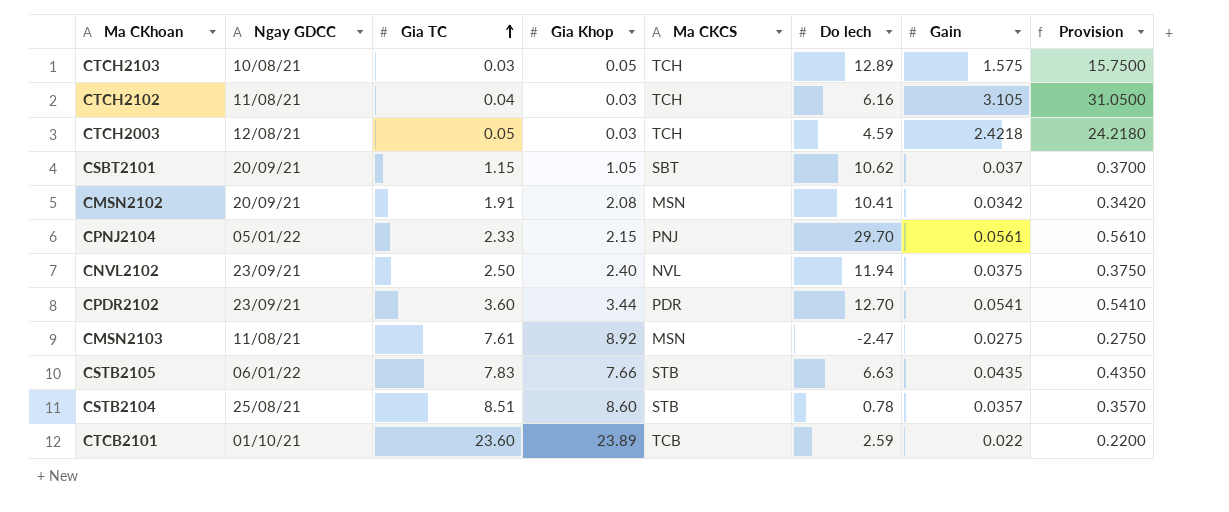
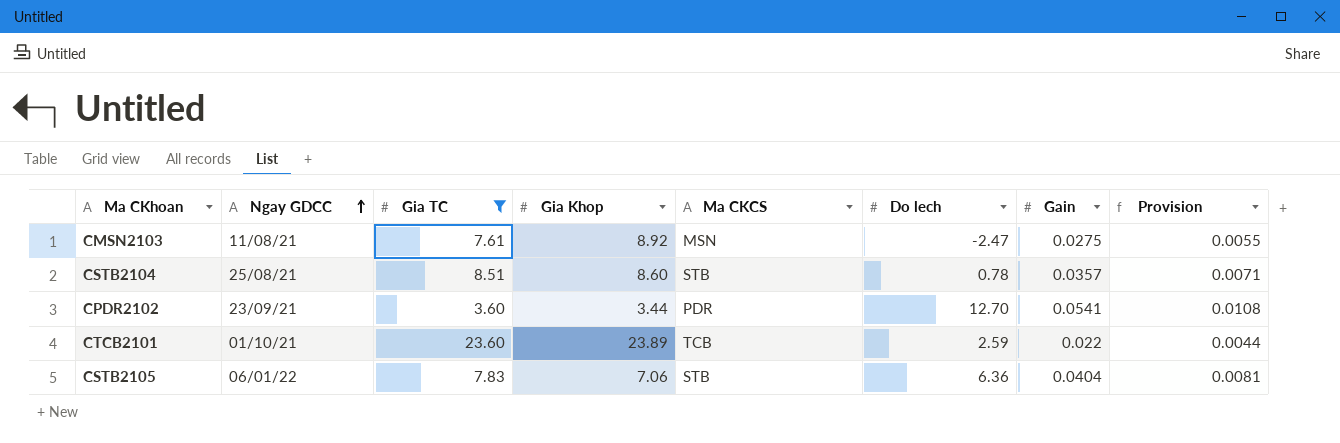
filter: none -> Gia TC >= 3.60
row order: Gia TC ascending -> Ngay GDCC ascending
column Provision | formula: [Gain] * 10 -> [Gain] * 0.2
CSTB2105 | Gia Khop: 7.66 -> 7.06
CSTB2105 | Do lech: 6.63 -> 6.36
CSTB2105 | Gain: 0.0435 -> 0.0404

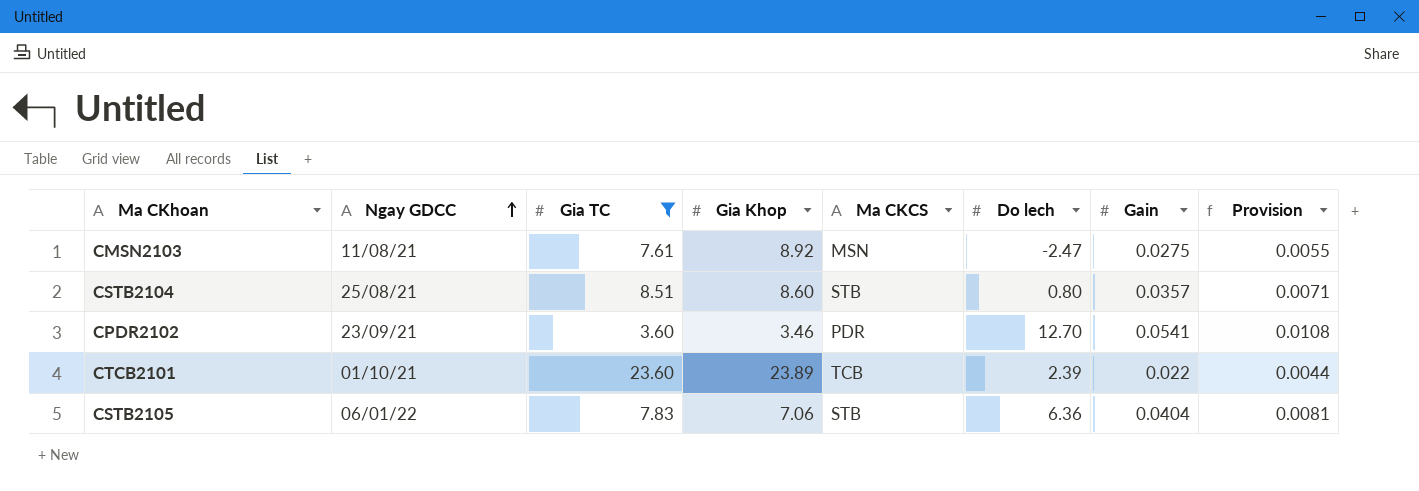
CSTB2104 | Do lech: 0.78 -> 0.80
CPDR2102 | Gia Khop: 3.44 -> 3.46
CTCB2101 | Do lech: 2.59 -> 2.39

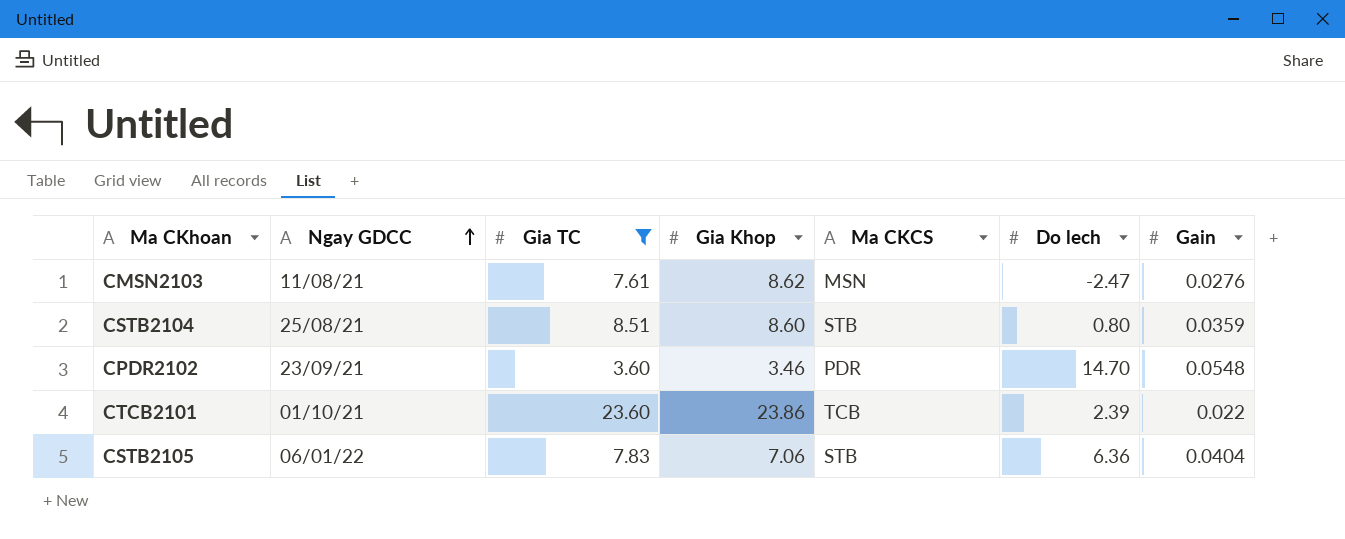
column Provision | formula: [Gain] * 0.2 -> none
CMSN2103 | Gia Khop: 8.92 -> 8.62
CMSN2103 | Gain: 0.0275 -> 0.0276
CSTB2104 | Gain: 0.0357 -> 0.0359
CPDR2102 | Do lech: 12.70 -> 14.70
CPDR2102 | Gain: 0.0541 -> 0.0548
CTCB2101 | Gia Khop: 23.89 -> 23.86

